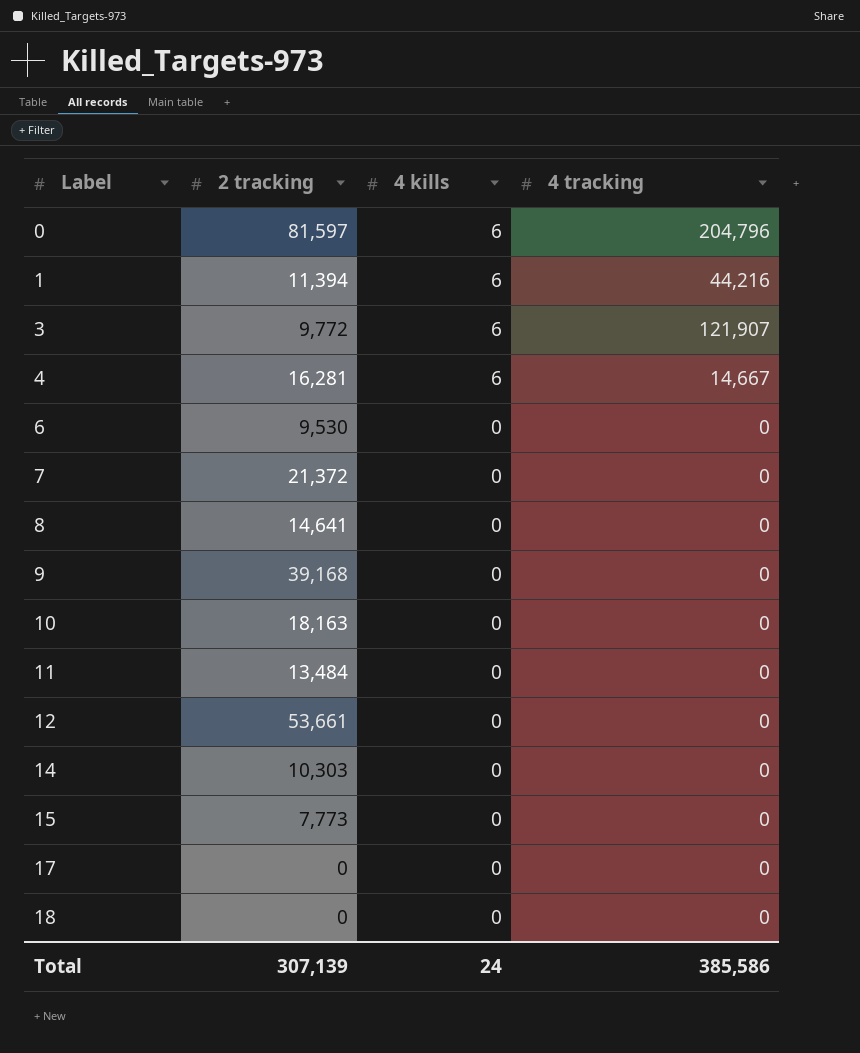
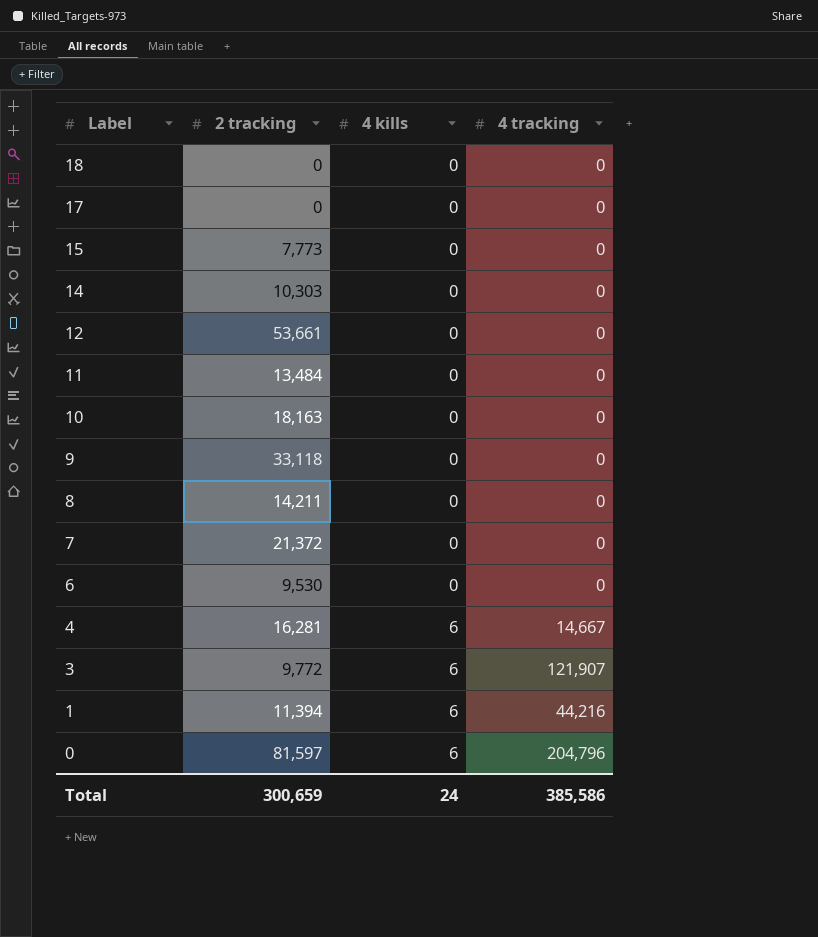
row order: Label ascending -> Label descending
9 | 2 tracking: 39,168 -> 33,118
8 | 2 tracking: 14,641 -> 14,211
Total | 2 tracking: 307,139 -> 300,659

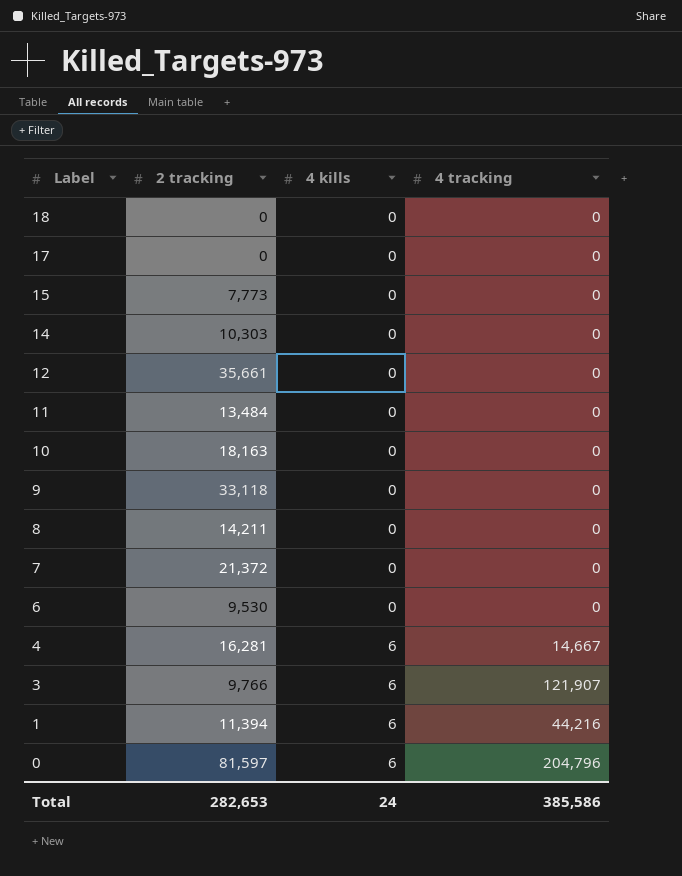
12 | 2 tracking: 53,661 -> 35,661
3 | 2 tracking: 9,772 -> 9,766
Total | 2 tracking: 300,659 -> 282,653

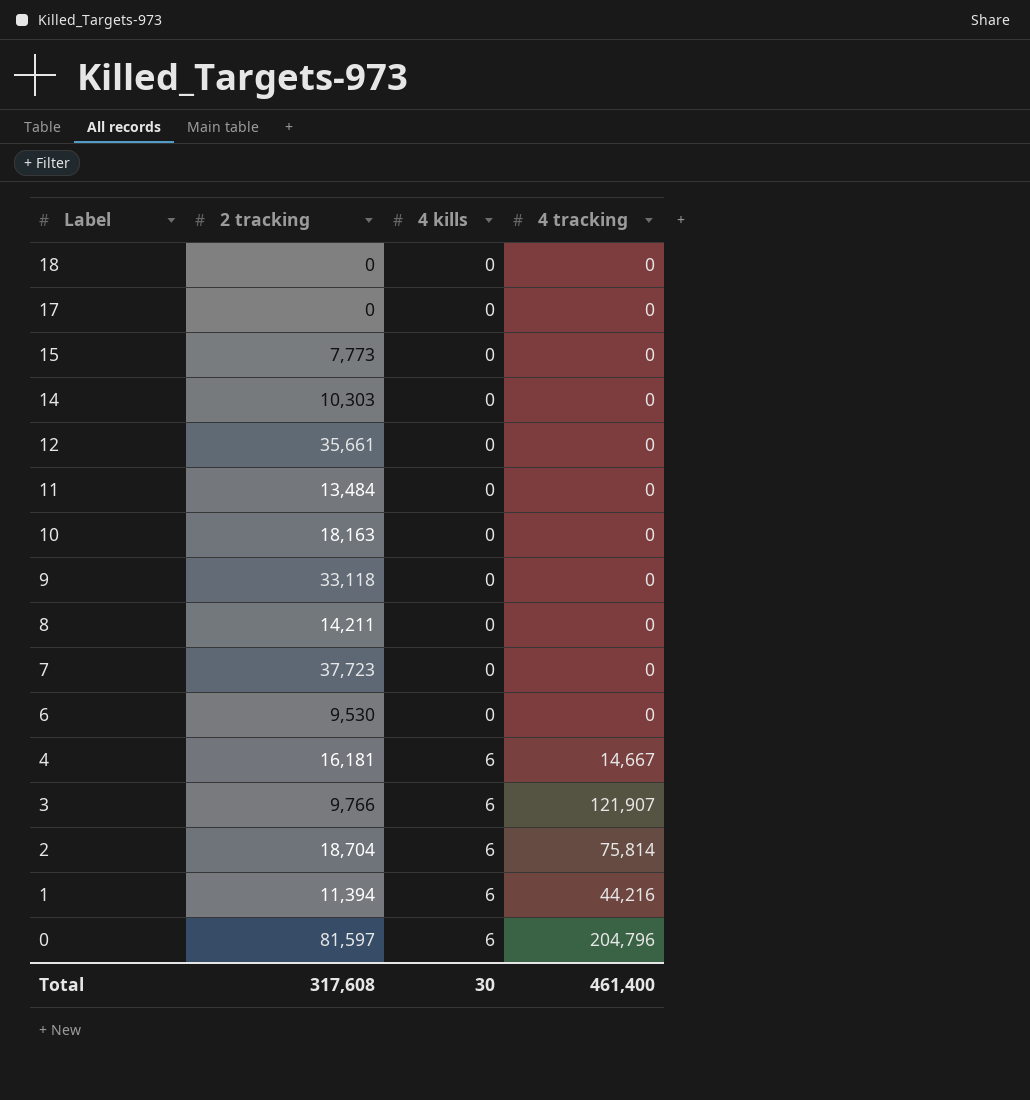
7 | 2 tracking: 21,372 -> 37,723
4 | 2 tracking: 16,281 -> 16,181
row 2: none -> 18,704 | 6 | 75,814
Total | 2 tracking: 282,653 -> 317,608
Total | 4 kills: 24 -> 30
Total | 4 tracking: 385,586 -> 461,400

